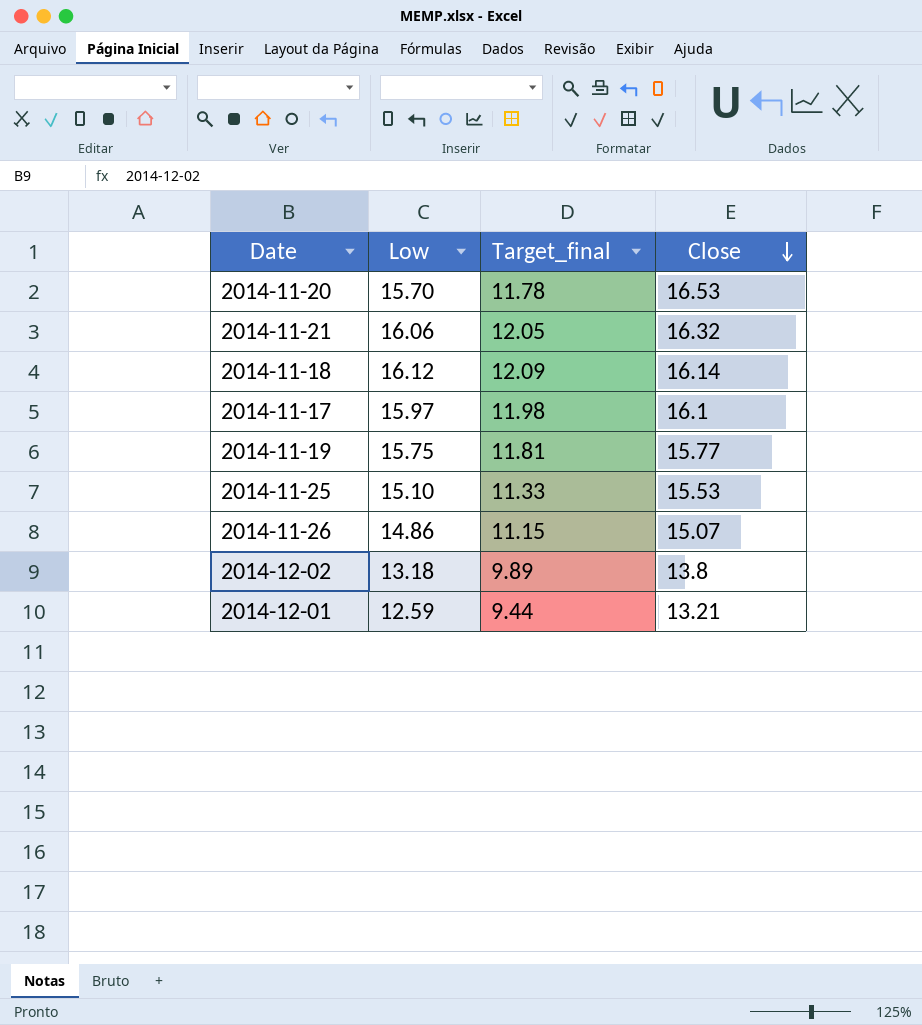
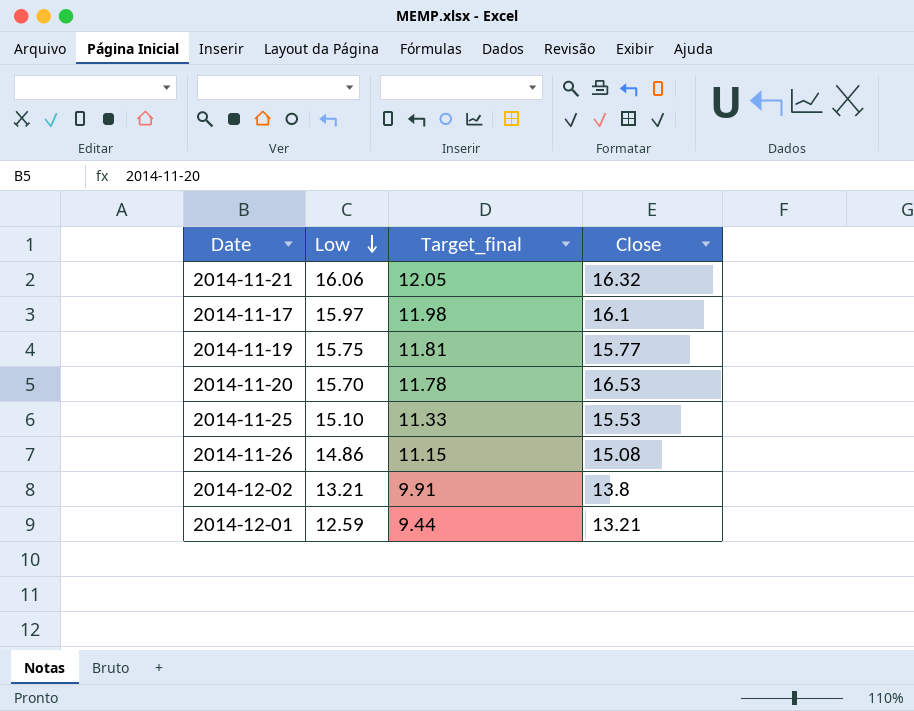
row order: Close descending -> Low descending
row 2014-11-18: 16.12 | 12.09 | 16.14 -> none
2014-11-26 | Close: 15.07 -> 15.08
2014-12-02 | Low: 13.18 -> 13.21
2014-12-02 | Target_final: 9.89 -> 9.91

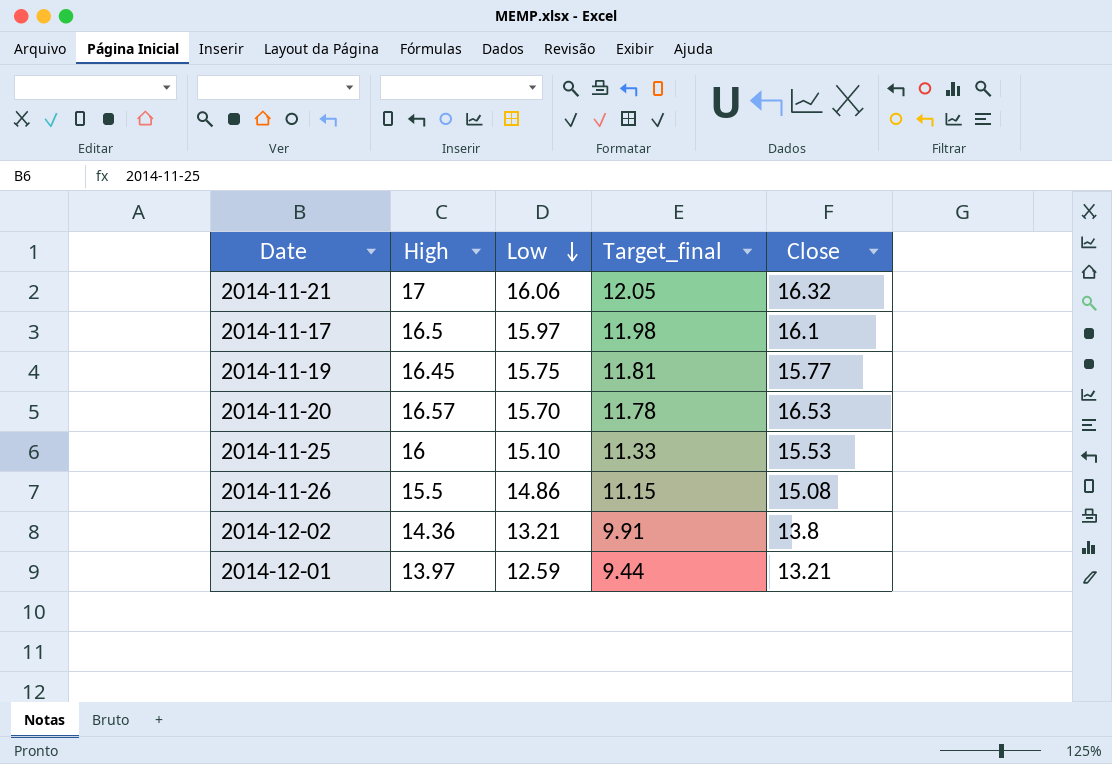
column High | position: none -> 2

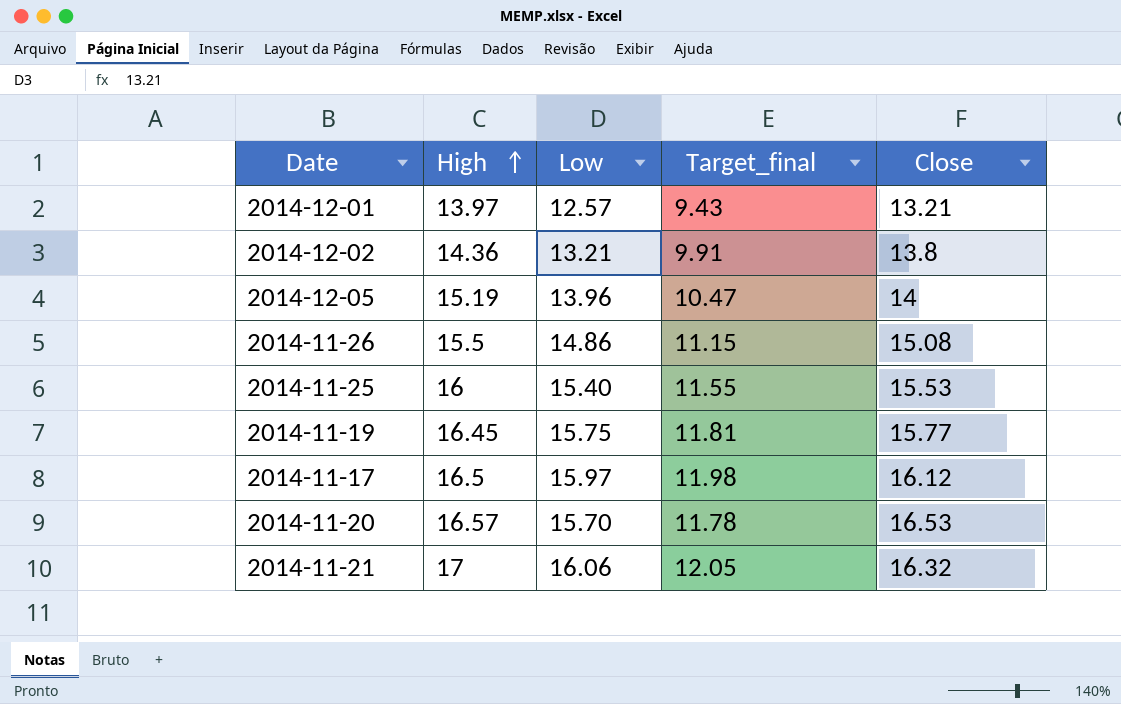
row order: Low descending -> High ascending
2014-12-01 | Low: 12.59 -> 12.57
2014-12-01 | Target_final: 9.44 -> 9.43
row 2014-12-05: none -> 15.19 | 13.96 | 10.47 | 14
2014-11-25 | Low: 15.10 -> 15.40
2014-11-25 | Target_final: 11.33 -> 11.55
2014-11-17 | Close: 16.1 -> 16.12

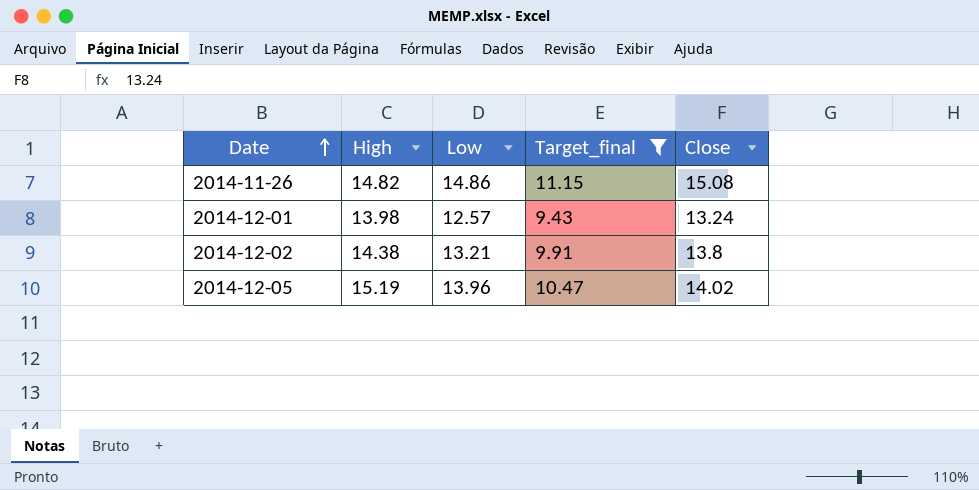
filter: none -> Target_final <= 11.15
row order: High ascending -> Date ascending
2014-11-26 | High: 15.5 -> 14.82
2014-12-01 | High: 13.97 -> 13.98
2014-12-01 | Close: 13.21 -> 13.24
2014-12-02 | High: 14.36 -> 14.38
2014-12-05 | Close: 14 -> 14.02

